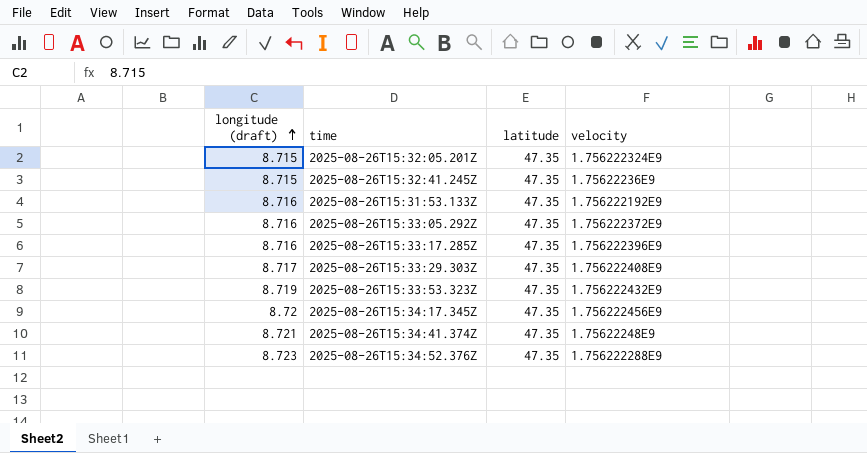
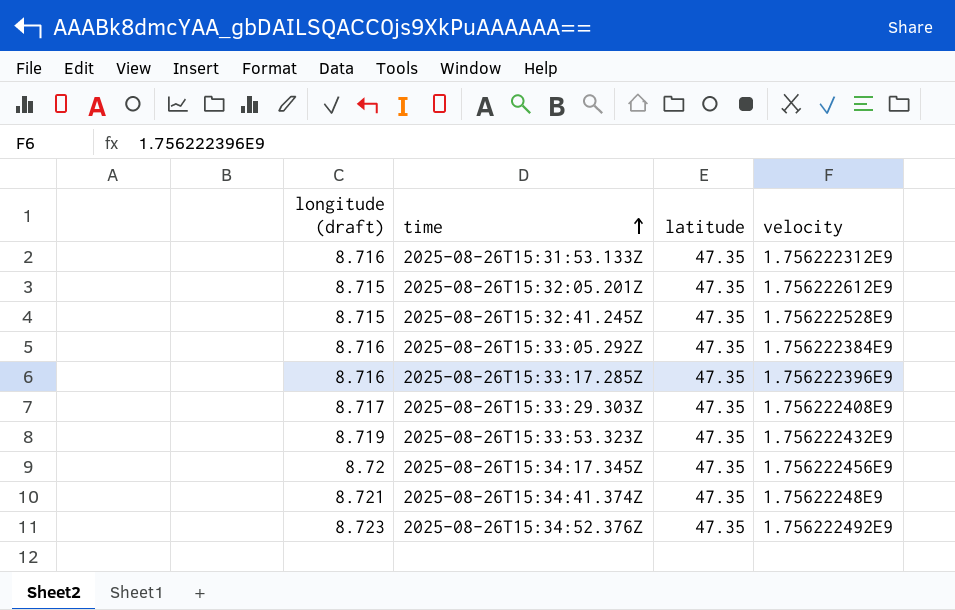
row order: longitude (draft) ascending -> time ascending
2025-08-26T15:31:53.133Z | velocity: 1.756222192E9 -> 1.756222312E9
2025-08-26T15:32:05.201Z | velocity: 1.756222324E9 -> 1.756222612E9
2025-08-26T15:32:41.245Z | velocity: 1.75622236E9 -> 1.756222528E9
2025-08-26T15:33:05.292Z | velocity: 1.756222372E9 -> 1.756222384E9
2025-08-26T15:34:52.376Z | velocity: 1.756222288E9 -> 1.756222492E9

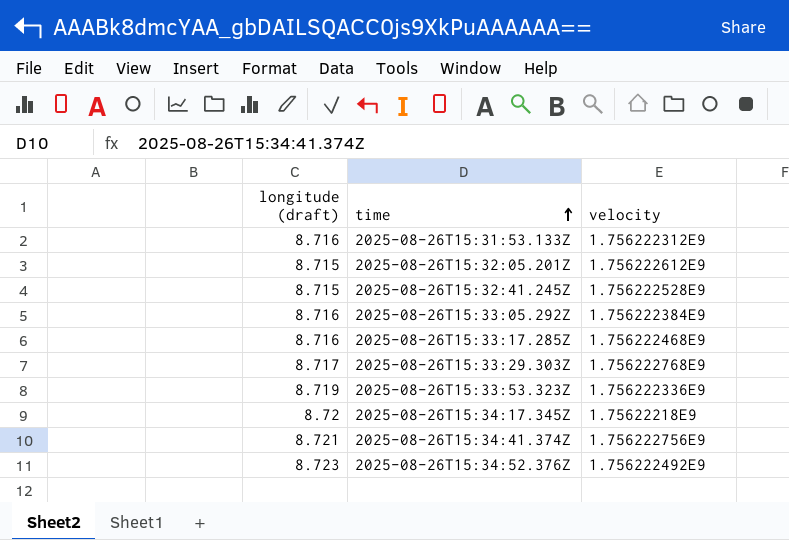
column latitude | position: 3 -> none
2025-08-26T15:33:17.285Z | velocity: 1.756222396E9 -> 1.756222468E9
2025-08-26T15:33:29.303Z | velocity: 1.756222408E9 -> 1.756222768E9
2025-08-26T15:33:53.323Z | velocity: 1.756222432E9 -> 1.756222336E9
2025-08-26T15:34:17.345Z | velocity: 1.756222456E9 -> 1.75622218E9
2025-08-26T15:34:41.374Z | velocity: 1.75622248E9 -> 1.756222756E9

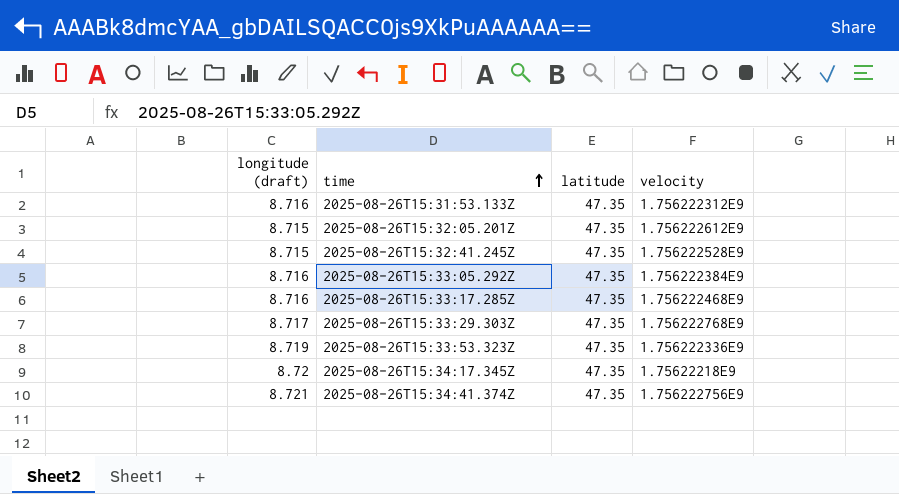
column latitude | position: none -> 3
row 2025-08-26T15:34:52.376Z: 8.723 | 1.756222492E9 -> none

